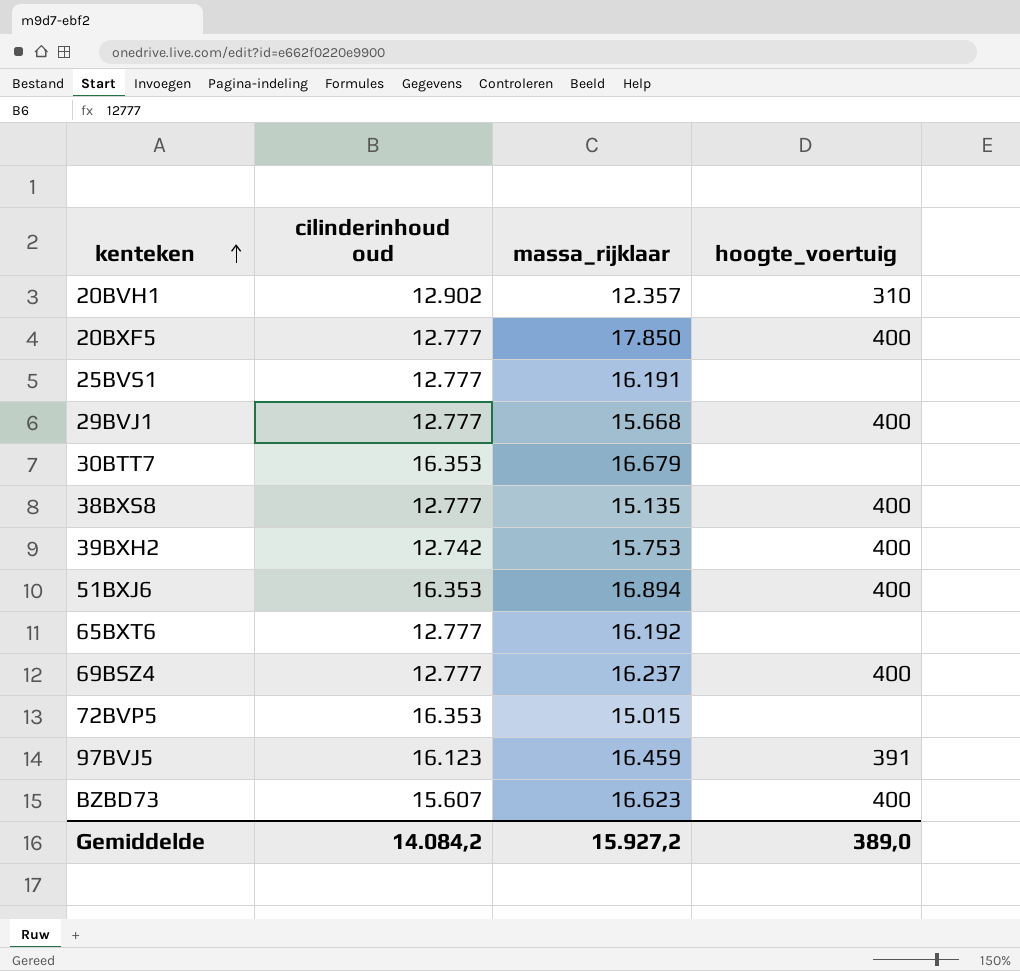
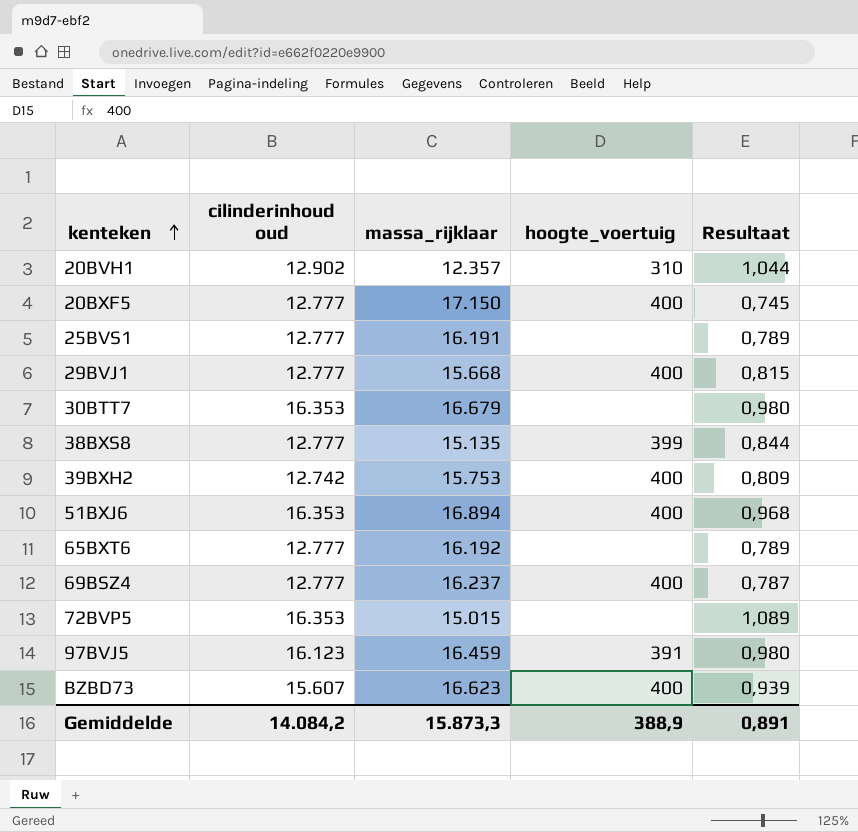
column Resultaat | formula: none -> [cilinderinhoud oud] / [massa_rijklaar]
20BXF5 | massa_rijklaar: 17.850 -> 17.150
38BXS8 | hoogte_voertuig: 400 -> 399
Gemiddelde | massa_rijklaar: 15.927,2 -> 15.873,3
Gemiddelde | hoogte_voertuig: 389,0 -> 388,9

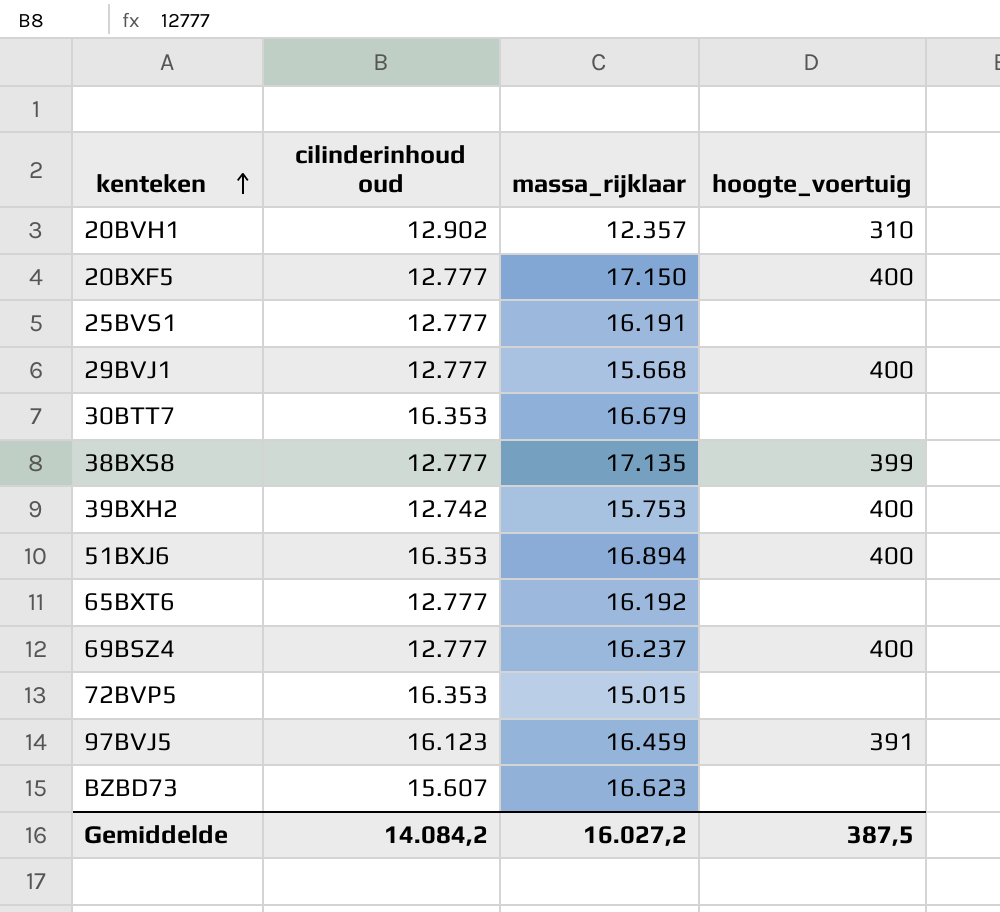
column Resultaat | formula: [cilinderinhoud oud] / [massa_rijklaar] -> none
38BXS8 | massa_rijklaar: 15.135 -> 17.135
BZBD73 | hoogte_voertuig: 400 -> none
Gemiddelde | massa_rijklaar: 15.873,3 -> 16.027,2
Gemiddelde | hoogte_voertuig: 388,9 -> 387,5

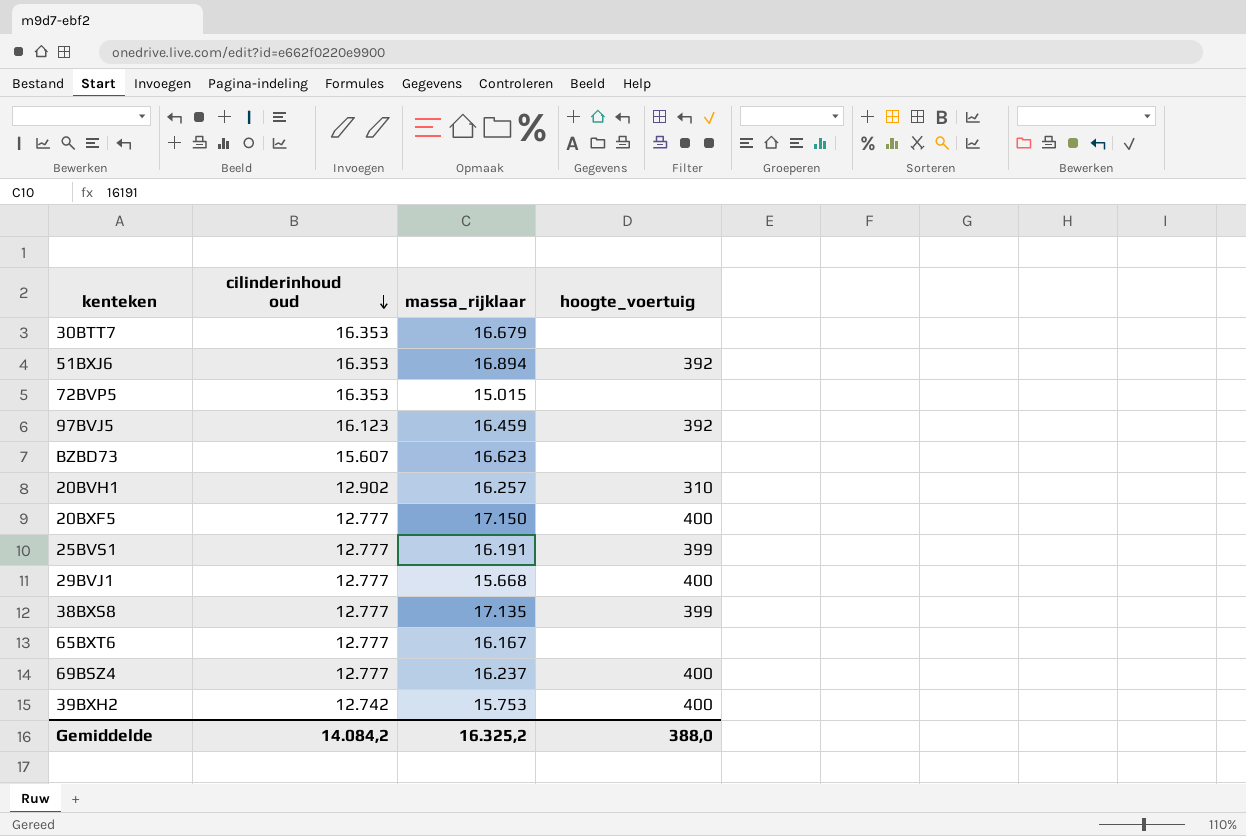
row order: kenteken ascending -> cilinderinhoud oud descending
51BXJ6 | hoogte_voertuig: 400 -> 392
97BVJ5 | hoogte_voertuig: 391 -> 392
20BVH1 | massa_rijklaar: 12.357 -> 16.257
25BVS1 | hoogte_voertuig: none -> 399
65BXT6 | massa_rijklaar: 16.192 -> 16.167
Gemiddelde | massa_rijklaar: 16.027,2 -> 16.325,2
Gemiddelde | hoogte_voertuig: 387,5 -> 388,0

